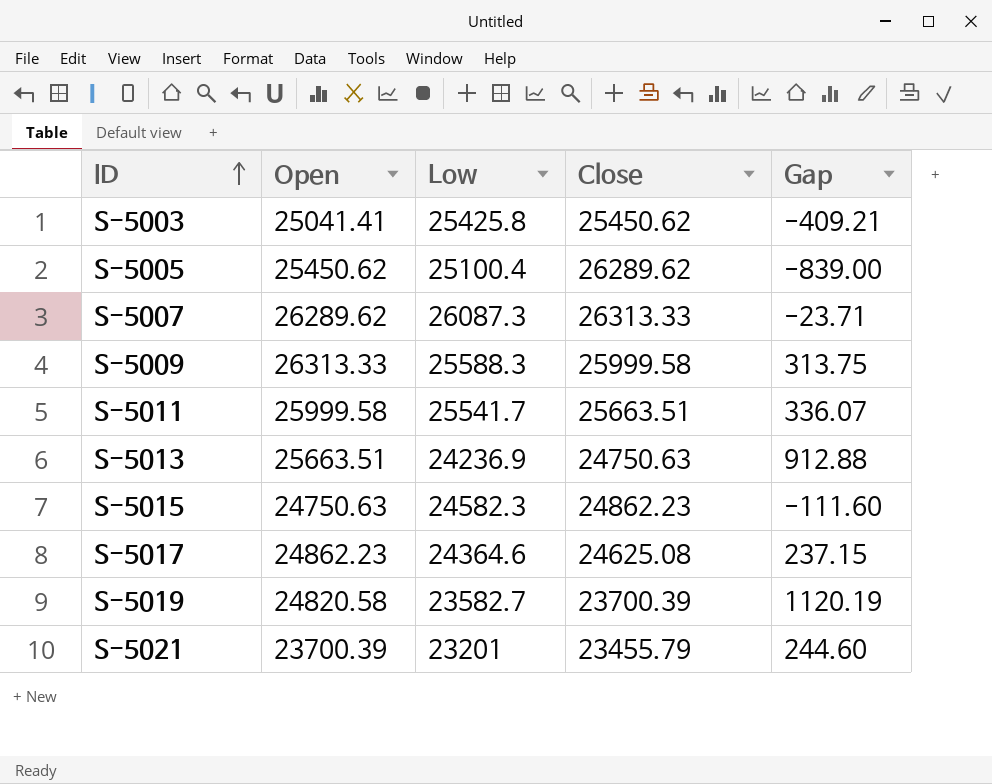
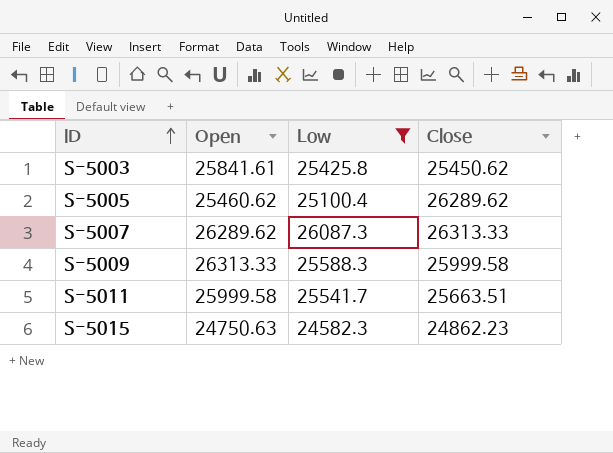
filter: none -> Low >= 24582.3
column Gap | formula: [Open] - [Close] -> none
S-5003 | Open: 25041.41 -> 25841.61
S-5005 | Open: 25450.62 -> 25460.62

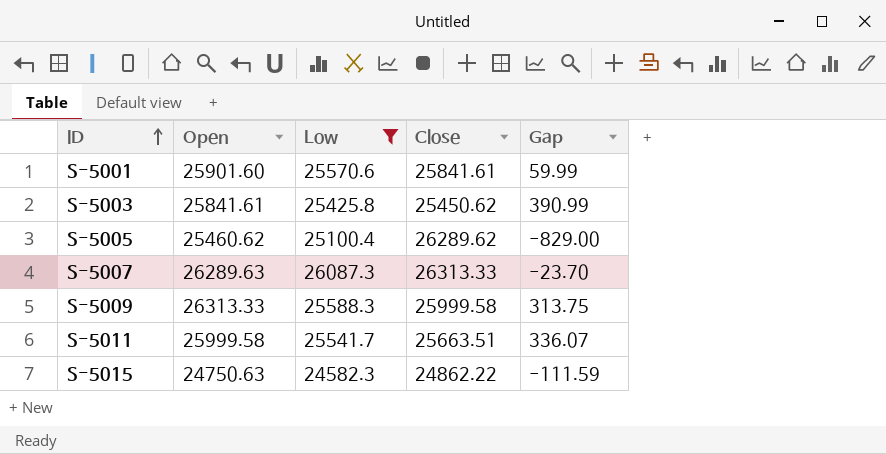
column Gap | formula: none -> [Open] - [Close]
row S-5001: none -> 25901.60 | 25570.6 | 25841.61 | 59.99
S-5007 | Open: 26289.62 -> 26289.63
S-5015 | Close: 24862.23 -> 24862.22

